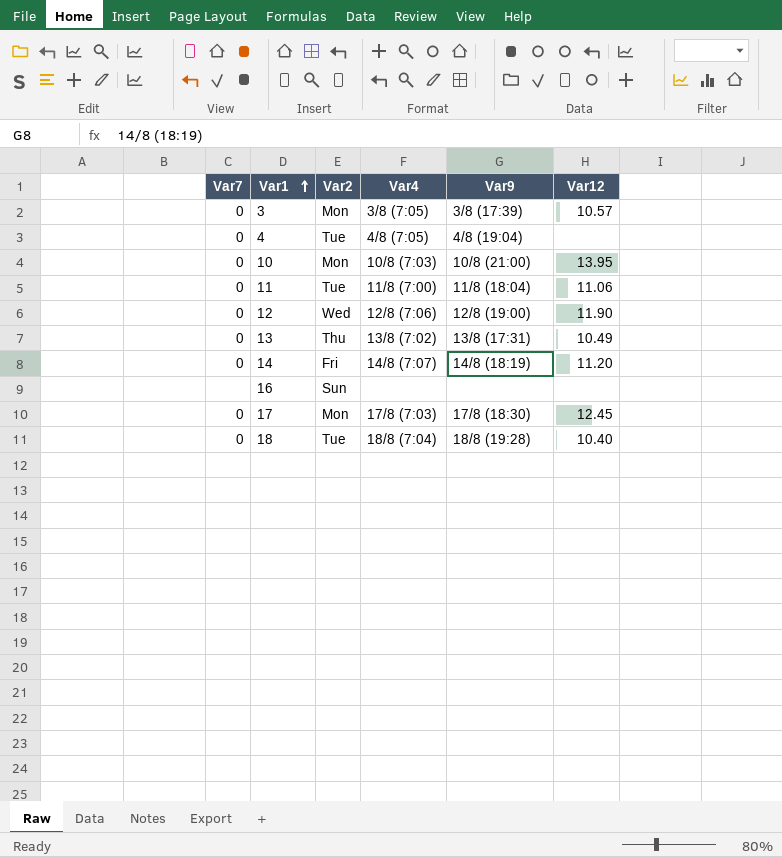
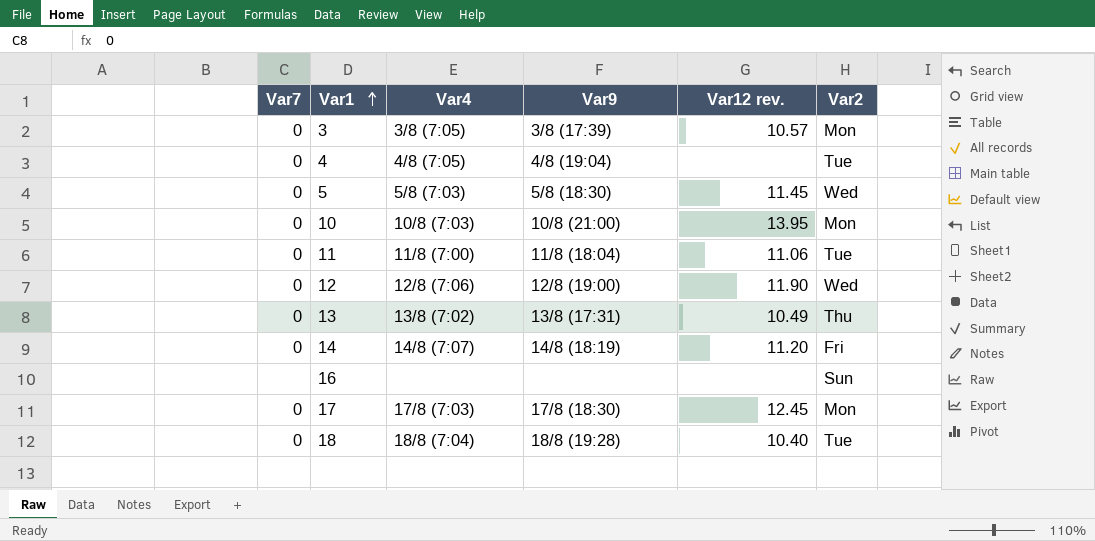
column name: Var12 -> Var12 rev.
column Var2 | position: 3 -> 6
row 5: none -> 0 | 5/8 (7:03) | 5/8 (18:30) | 11.45 | Wed

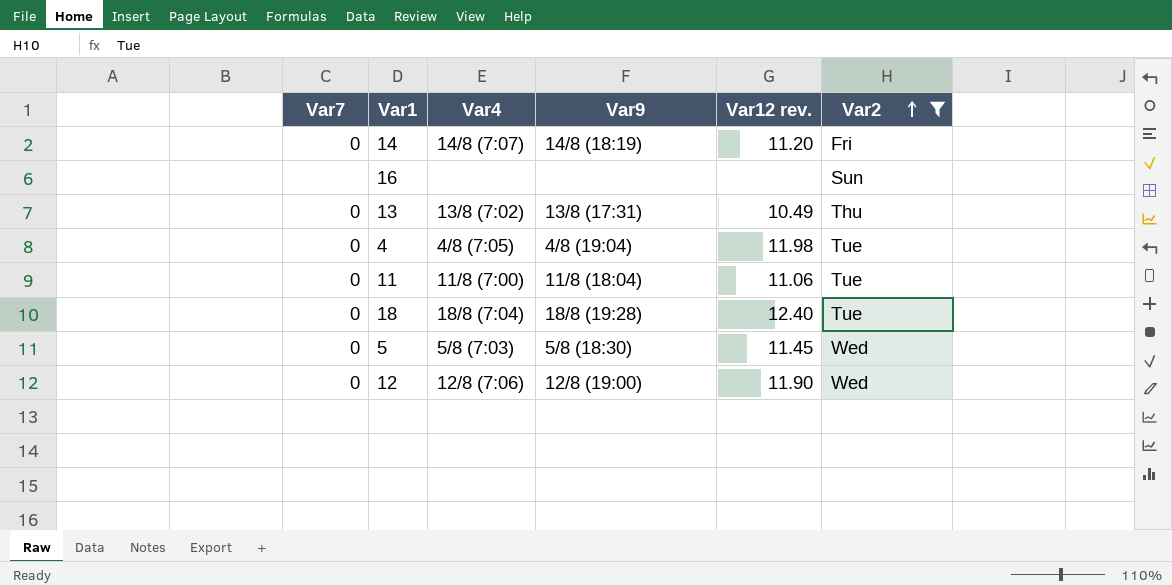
filter: none -> Var2 != Mon
row order: Var1 ascending -> Var2 ascending
4 | Var12 rev.: none -> 11.98
18 | Var12 rev.: 10.40 -> 12.40

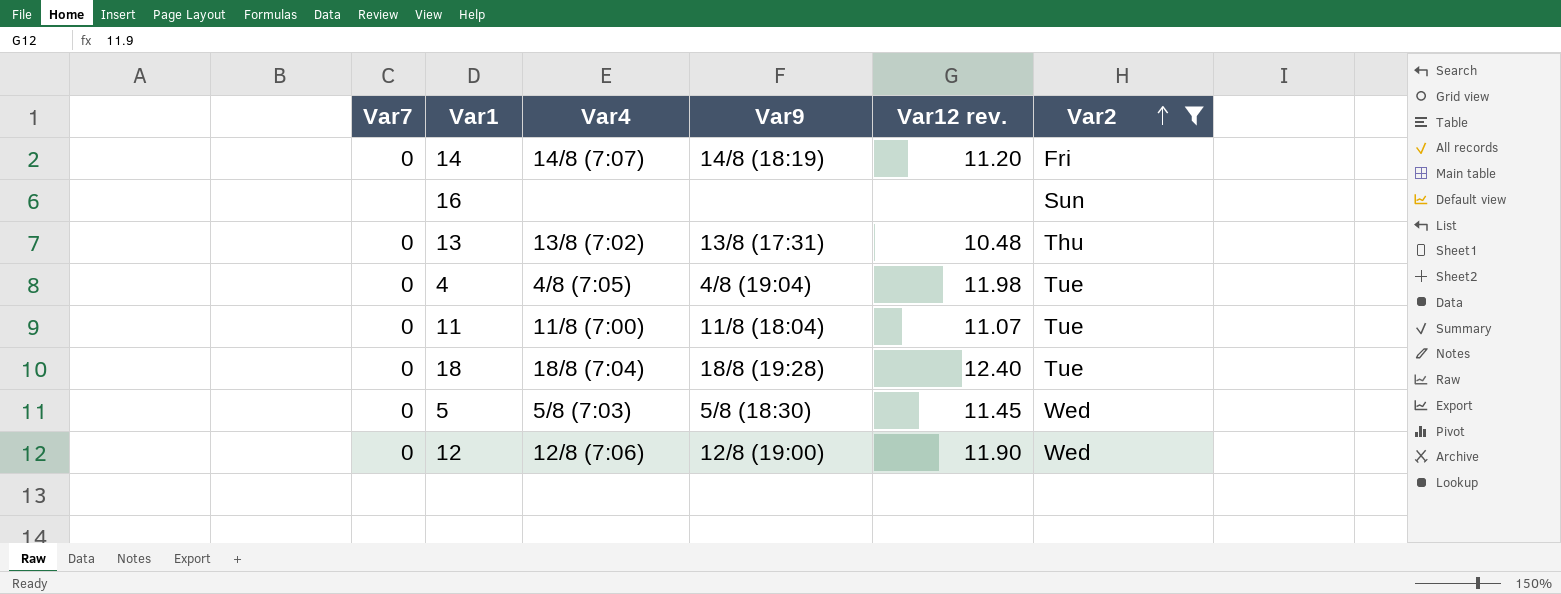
13 | Var12 rev.: 10.49 -> 10.48
11 | Var12 rev.: 11.06 -> 11.07

